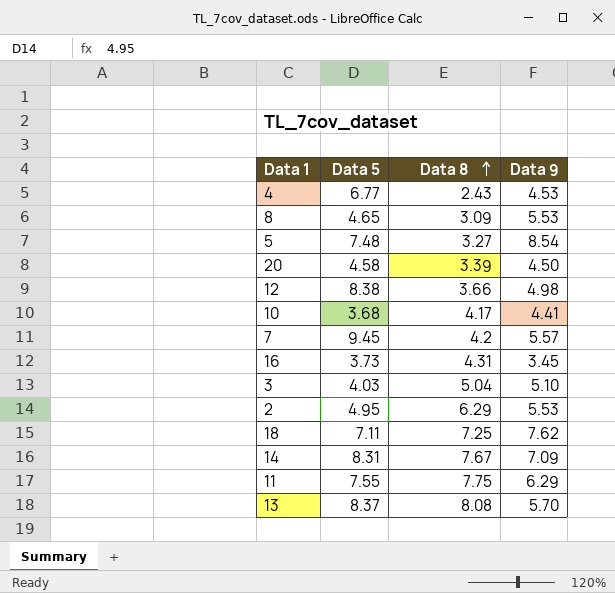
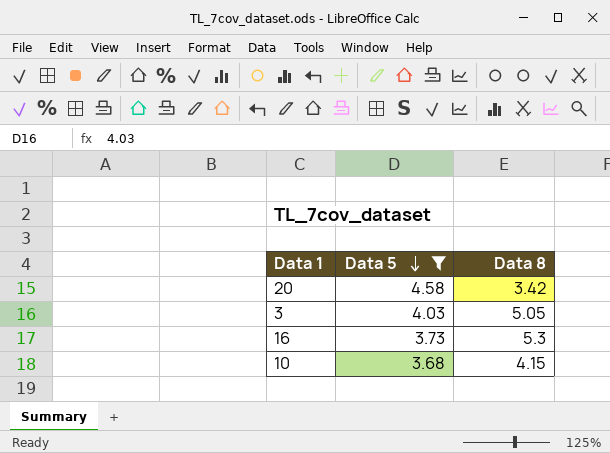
filter: none -> Data 5 <= 4.58
row order: Data 8 ascending -> Data 5 descending
column Data 9 | position: 4 -> none
20 | Data 8: 3.39 -> 3.42
3 | Data 8: 5.04 -> 5.05
16 | Data 8: 4.31 -> 5.3
10 | Data 8: 4.17 -> 4.15

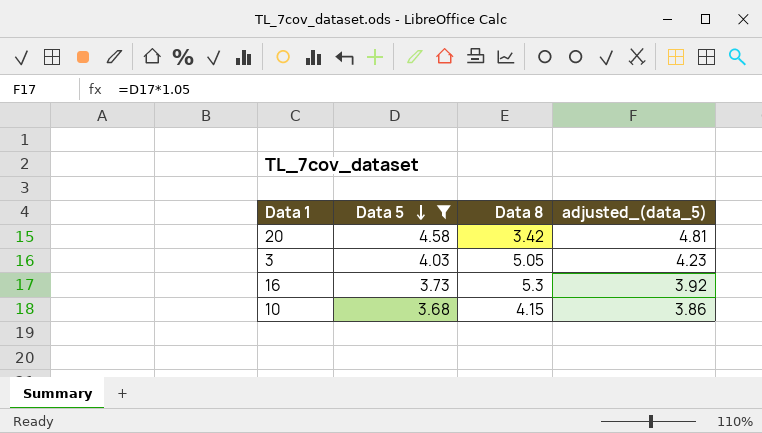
column adjusted_(data_5) | formula: none -> [Data 5] * 1.05

